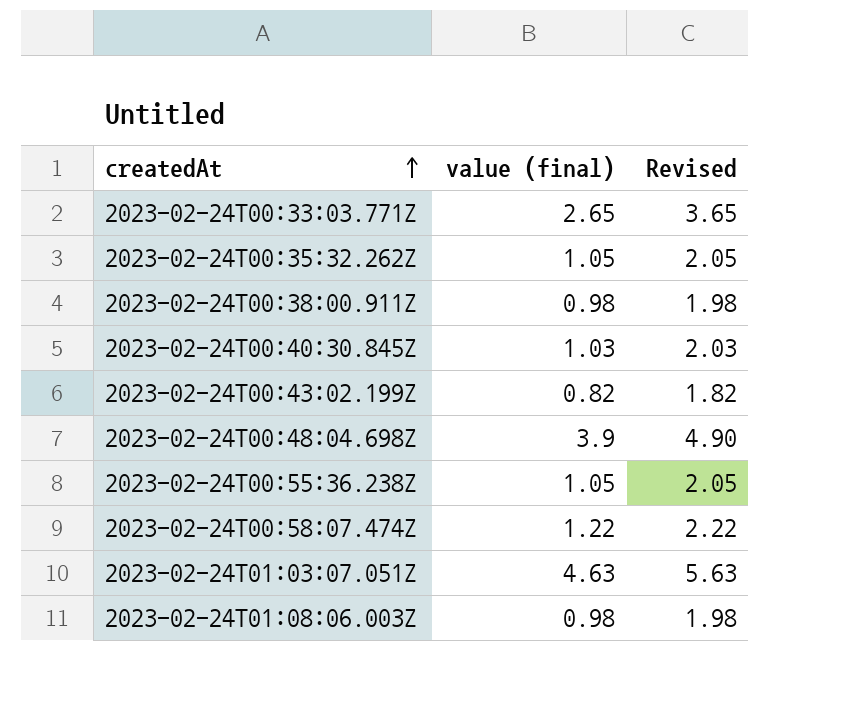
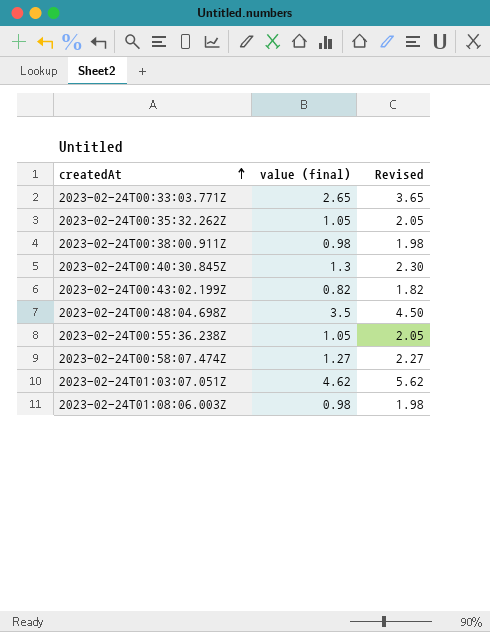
2023-02-24T00:40:30.845Z | value (final): 1.03 -> 1.3
2023-02-24T00:40:30.845Z | Revised: 2.03 -> 2.30
2023-02-24T00:48:04.698Z | value (final): 3.9 -> 3.5
2023-02-24T00:48:04.698Z | Revised: 4.90 -> 4.50
2023-02-24T00:58:07.474Z | value (final): 1.22 -> 1.27
2023-02-24T00:58:07.474Z | Revised: 2.22 -> 2.27
2023-02-24T01:03:07.051Z | value (final): 4.63 -> 4.62
2023-02-24T01:03:07.051Z | Revised: 5.63 -> 5.62

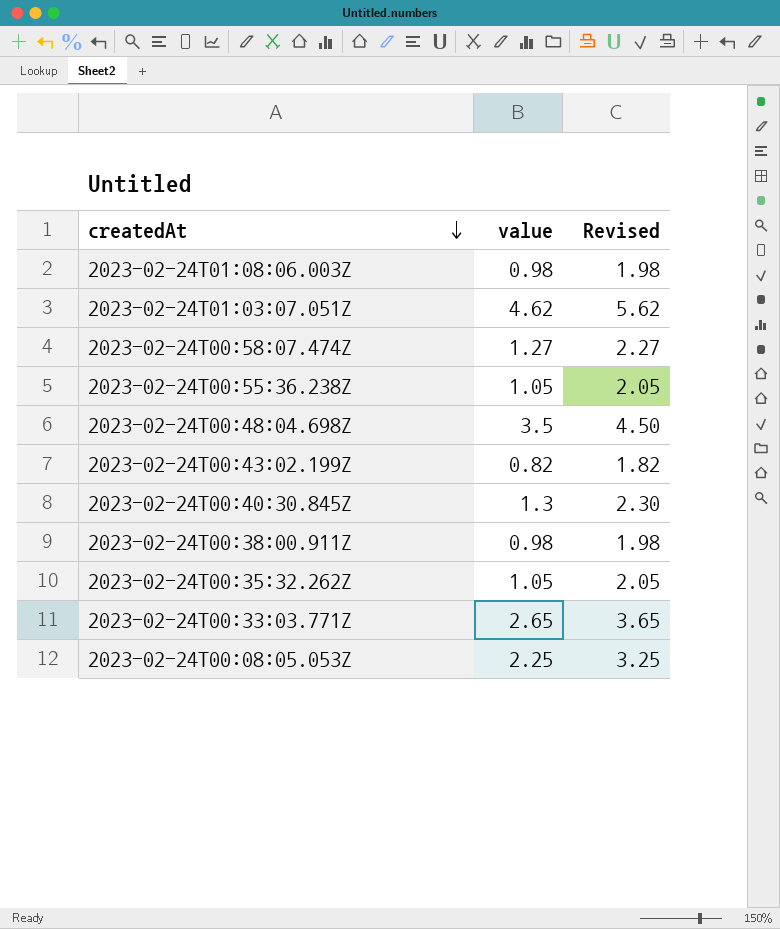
row order: createdAt ascending -> createdAt descending
column name: value (final) -> value
row 2023-02-24T00:08:05.053Z: none -> 2.25 | 3.25

